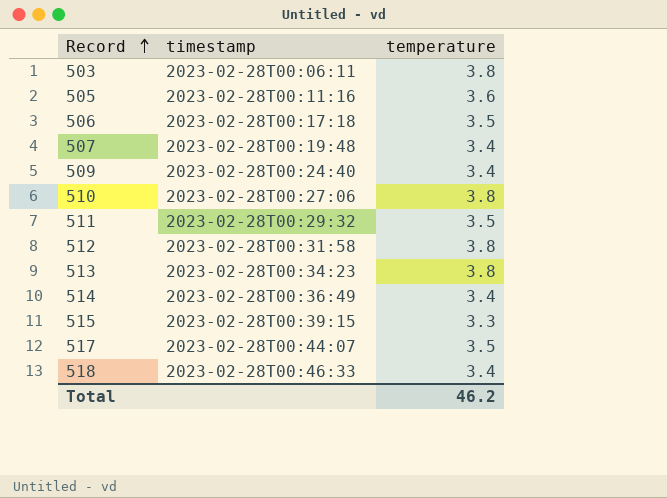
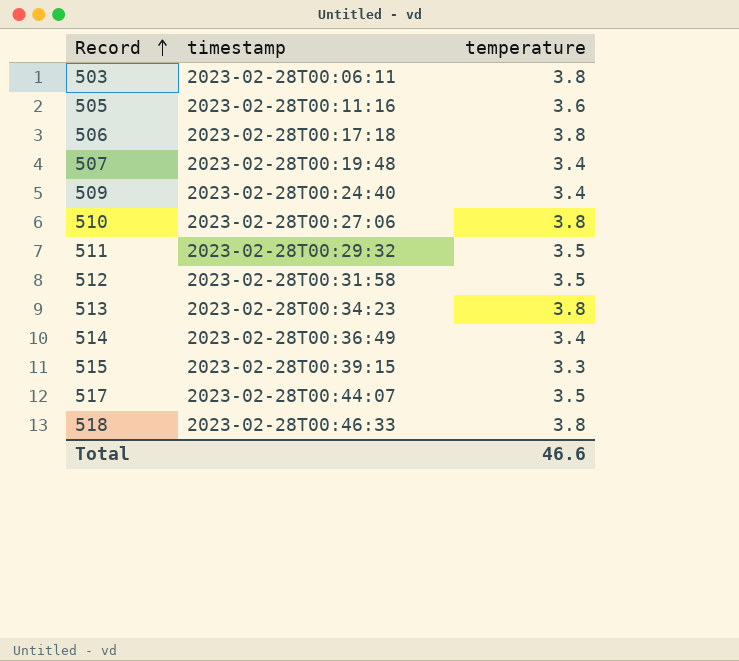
506 | temperature: 3.5 -> 3.8
512 | temperature: 3.8 -> 3.5
518 | temperature: 3.4 -> 3.8
Total | temperature: 46.2 -> 46.6

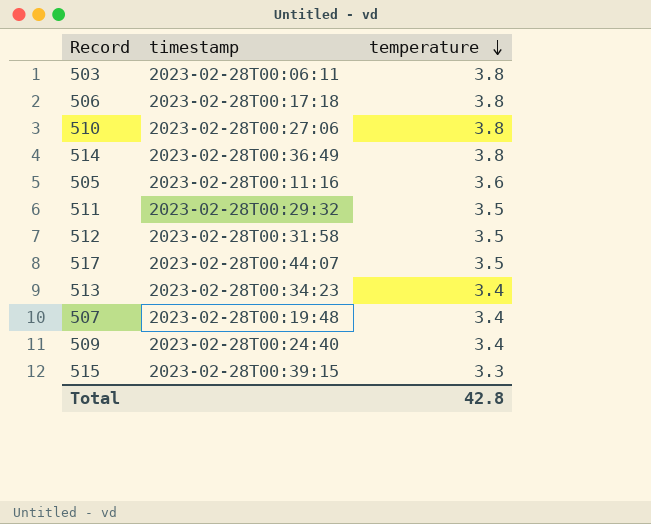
row order: Record ascending -> temperature descending
row 518: 2023-02-28T00:46:33 | 3.8 -> none
514 | temperature: 3.4 -> 3.8
513 | temperature: 3.8 -> 3.4
Total | temperature: 46.6 -> 42.8

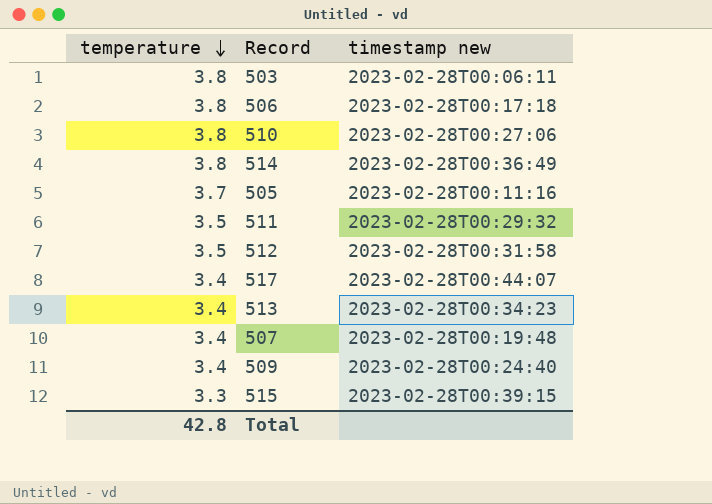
column temperature | position: 3 -> 1
column name: timestamp -> timestamp new
505 | temperature: 3.6 -> 3.7
517 | temperature: 3.5 -> 3.4

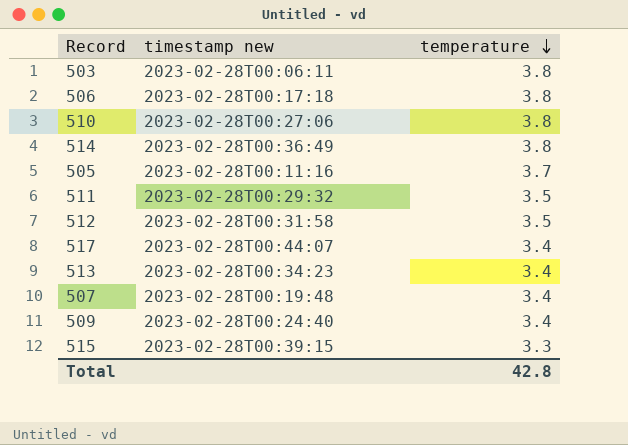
column temperature | position: 1 -> 3

